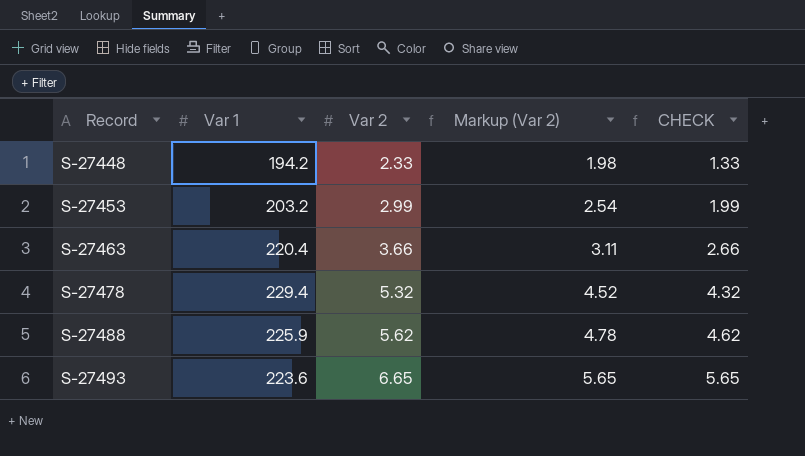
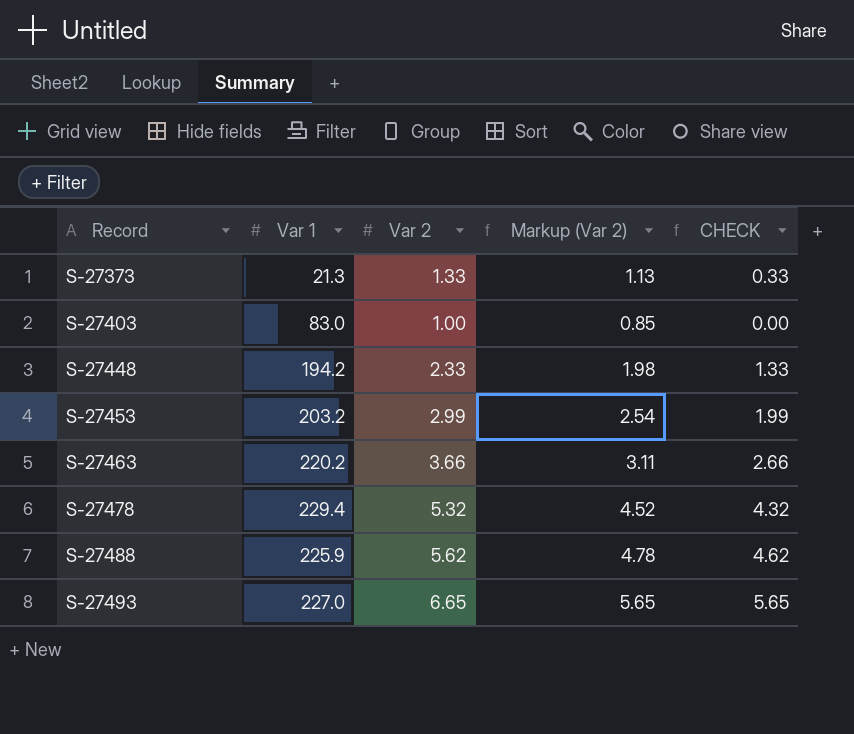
row S-27373: none -> 21.3 | 1.33 | 1.13 | 0.33
row S-27403: none -> 83.0 | 1.00 | 0.85 | 0.00
S-27463 | Var 1: 220.4 -> 220.2
S-27493 | Var 1: 223.6 -> 227.0

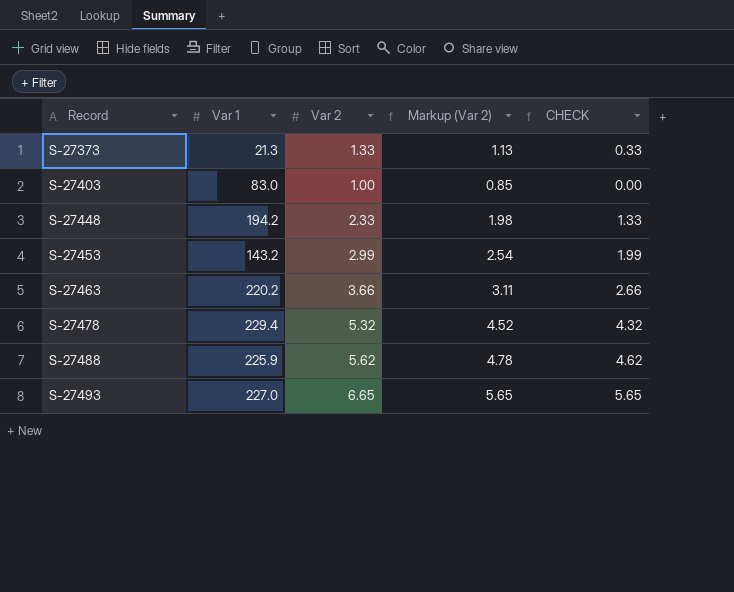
S-27453 | Var 1: 203.2 -> 143.2

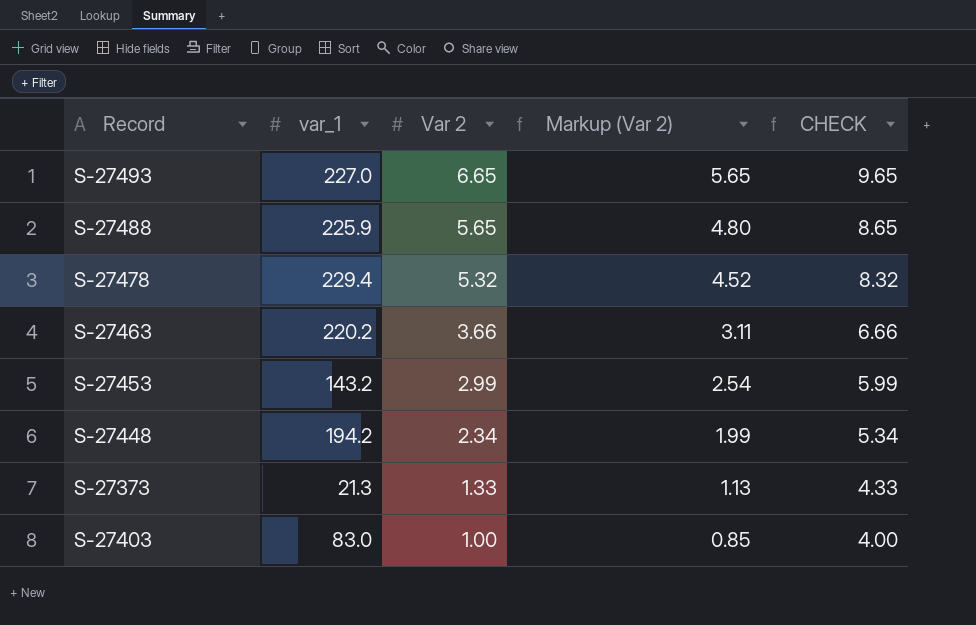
row order: Record ascending -> Var 2 descending
column name: Var 1 -> var_1
column CHECK | formula: [Var 2] - 1 -> [Var 2] + 3
S-27488 | Var 2: 5.62 -> 5.65
S-27488 | Markup (Var 2): 4.78 -> 4.80
S-27448 | Var 2: 2.33 -> 2.34
S-27448 | Markup (Var 2): 1.98 -> 1.99

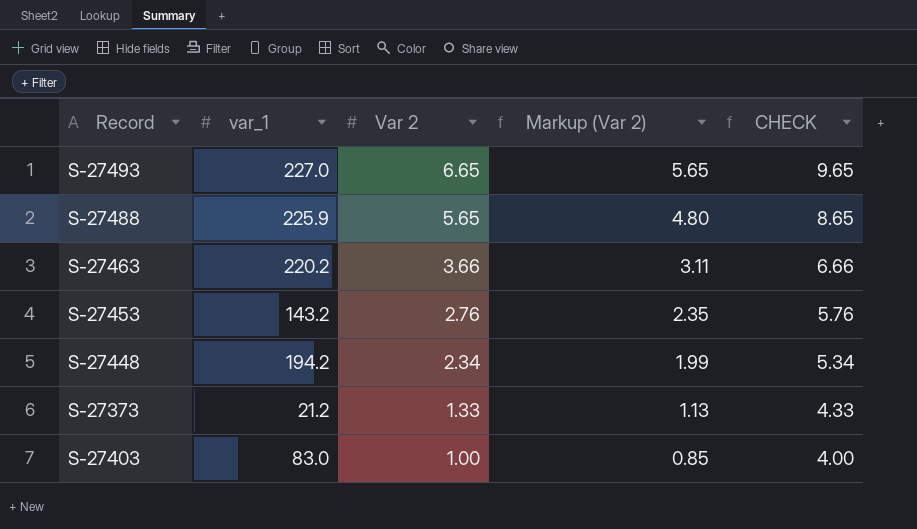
row S-27478: 229.4 | 5.32 | 4.52 | 8.32 -> none
S-27453 | Var 2: 2.99 -> 2.76
S-27453 | Markup (Var 2): 2.54 -> 2.35
S-27453 | CHECK: 5.99 -> 5.76
S-27373 | var_1: 21.3 -> 21.2

